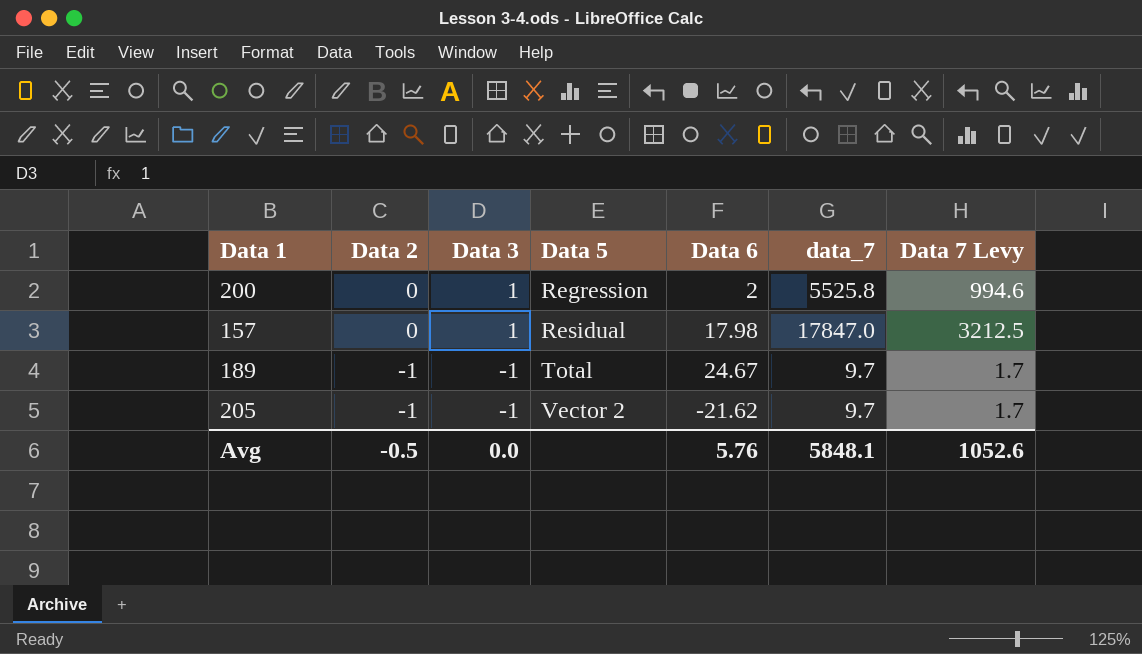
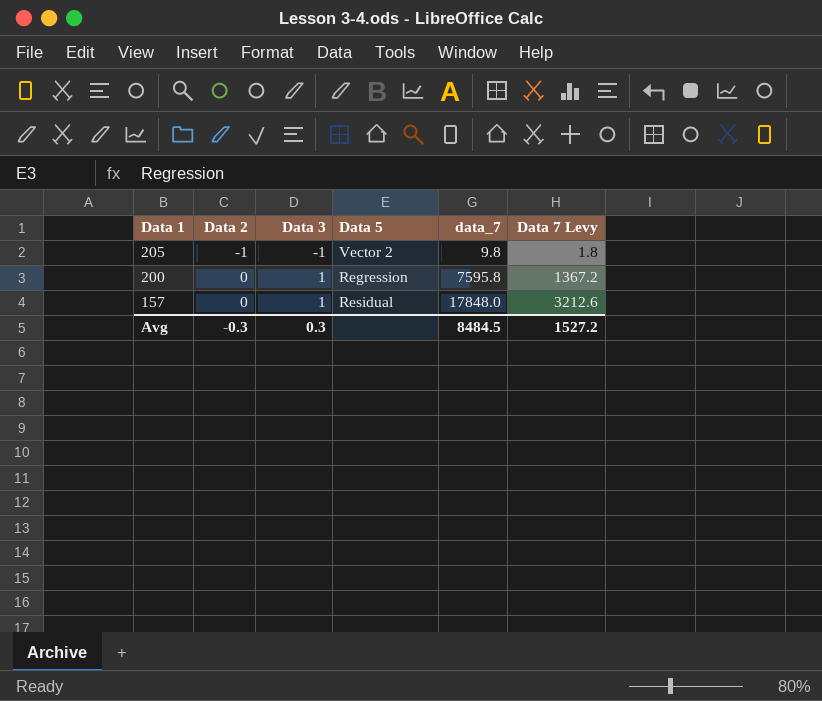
row order: Data 2 descending -> Data 1 descending
column Data 6 | position: 5 -> none
row 189: -1 | -1 | Total | 24.67 | 9.7 | 1.7 -> none
205 | data_7: 9.7 -> 9.8
205 | Data 7 Levy: 1.7 -> 1.8
200 | data_7: 5525.8 -> 7595.8
200 | Data 7 Levy: 994.6 -> 1367.2
157 | data_7: 17847.0 -> 17848.0
157 | Data 7 Levy: 3212.5 -> 3212.6
Avg | Data 2: -0.5 -> -0.3
Avg | Data 3: 0.0 -> 0.3
Avg | data_7: 5848.1 -> 8484.5
Avg | Data 7 Levy: 1052.6 -> 1527.2

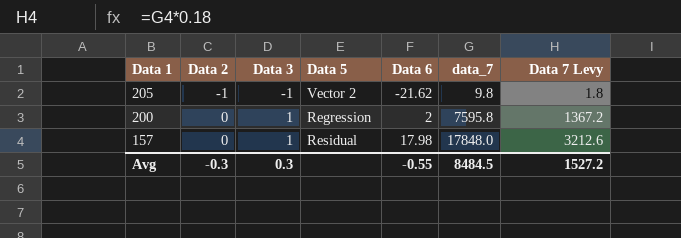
column Data 6 | position: none -> 5

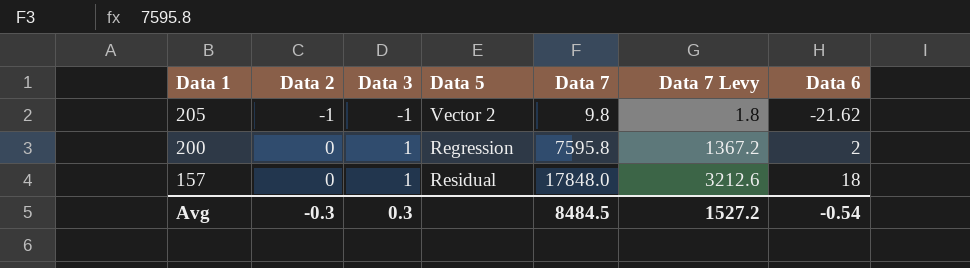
column name: data_7 -> Data 7
column Data 6 | position: 5 -> 7
157 | Data 6: 17.98 -> 18
Avg | Data 6: -0.55 -> -0.54

